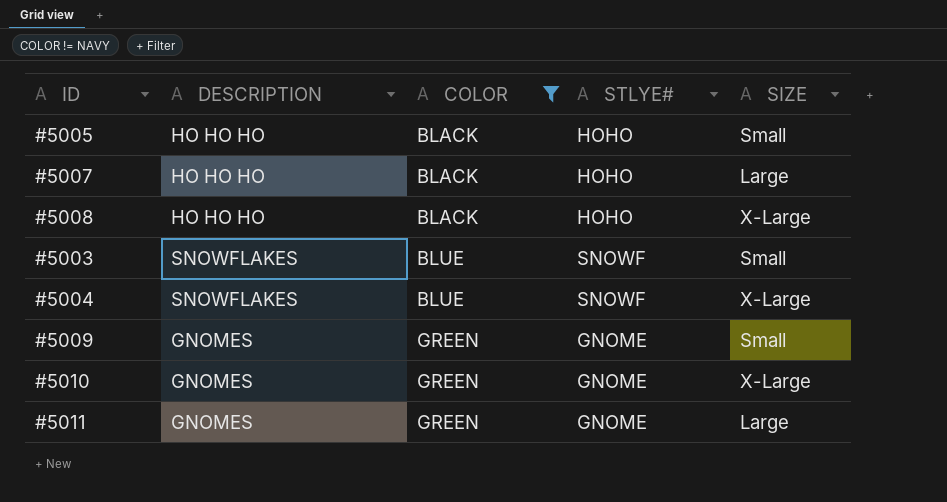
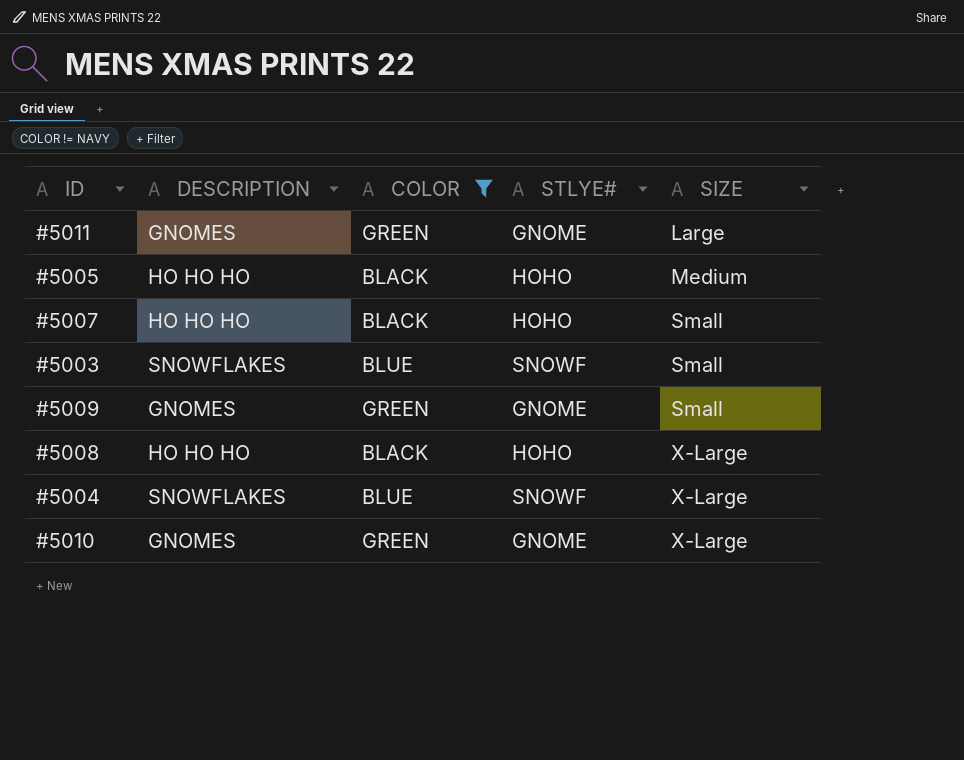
row order: COLOR ascending -> SIZE ascending
#5005 | SIZE: Small -> Medium
#5007 | SIZE: Large -> Small

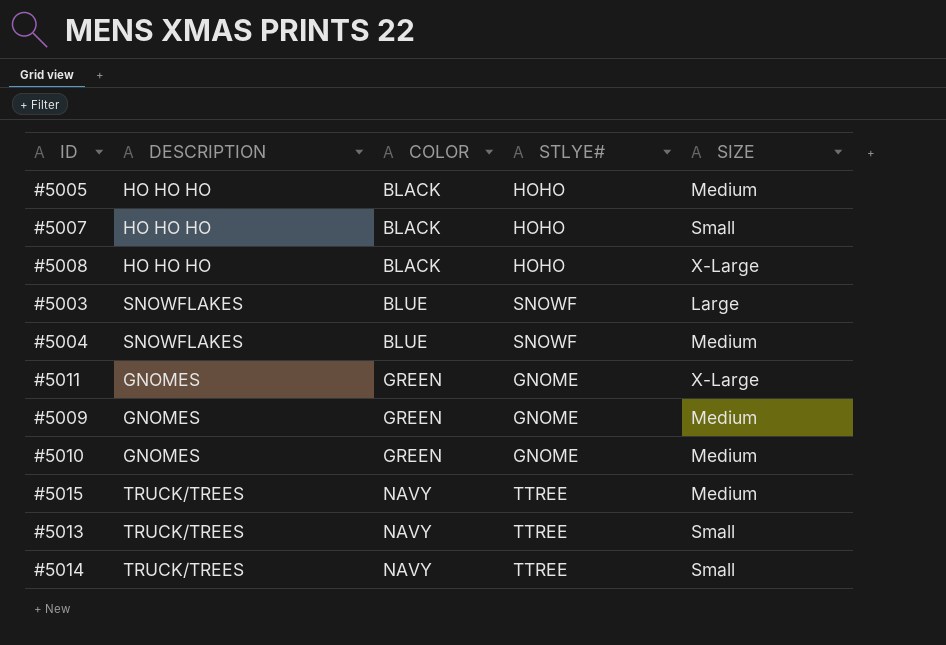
filter: COLOR != NAVY -> none
row order: SIZE ascending -> COLOR ascending
#5003 | SIZE: Small -> Large
#5004 | SIZE: X-Large -> Medium
#5011 | SIZE: Large -> X-Large
#5009 | SIZE: Small -> Medium
#5010 | SIZE: X-Large -> Medium

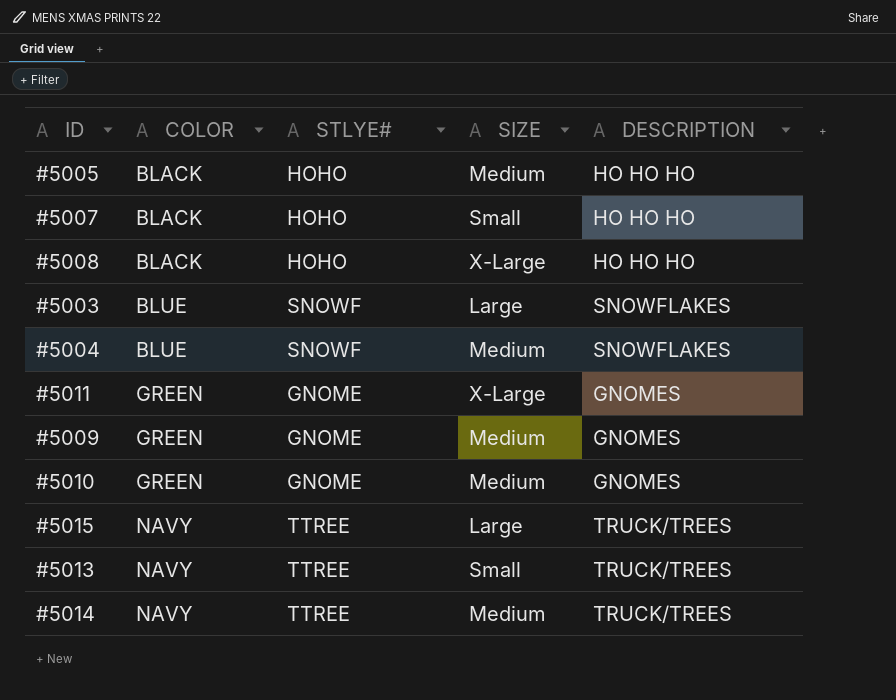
column DESCRIPTION | position: 2 -> 5
#5015 | SIZE: Medium -> Large
#5014 | SIZE: Small -> Medium

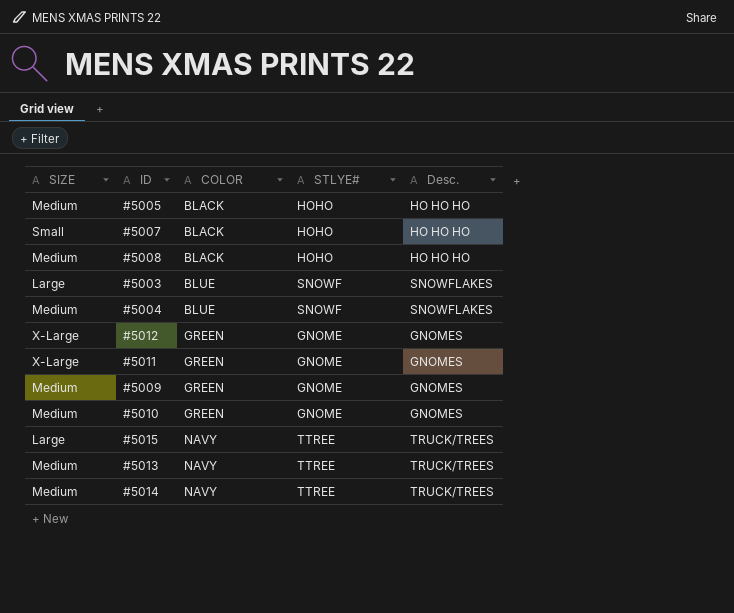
column SIZE | position: 4 -> 1
column name: DESCRIPTION -> Desc.
#5008 | SIZE: X-Large -> Medium
row #5012: none -> X-Large | GREEN | GNOME | GNOMES
#5013 | SIZE: Small -> Medium

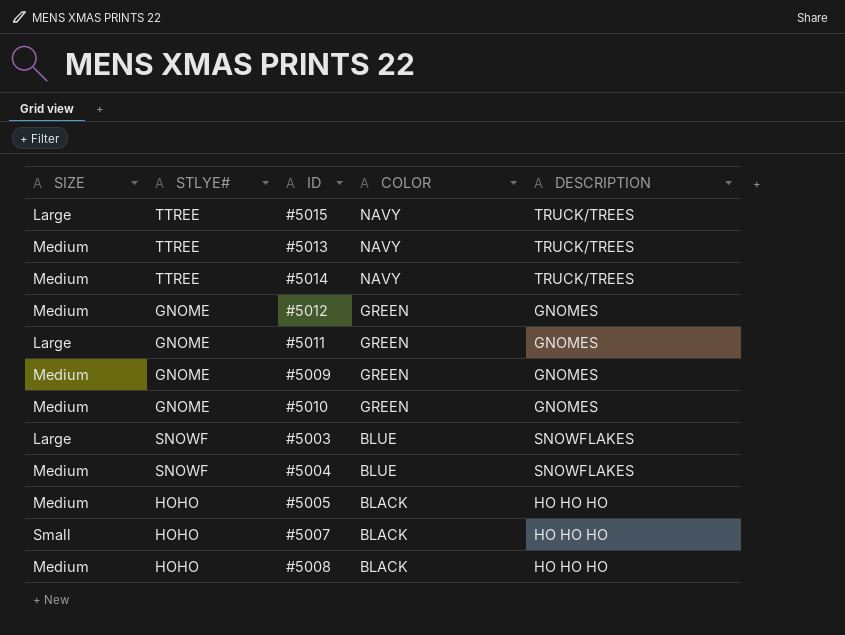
row order: COLOR ascending -> COLOR descending
column STLYE# | position: 4 -> 2
column name: Desc. -> DESCRIPTION
#5012 | SIZE: X-Large -> Medium
#5011 | SIZE: X-Large -> Large

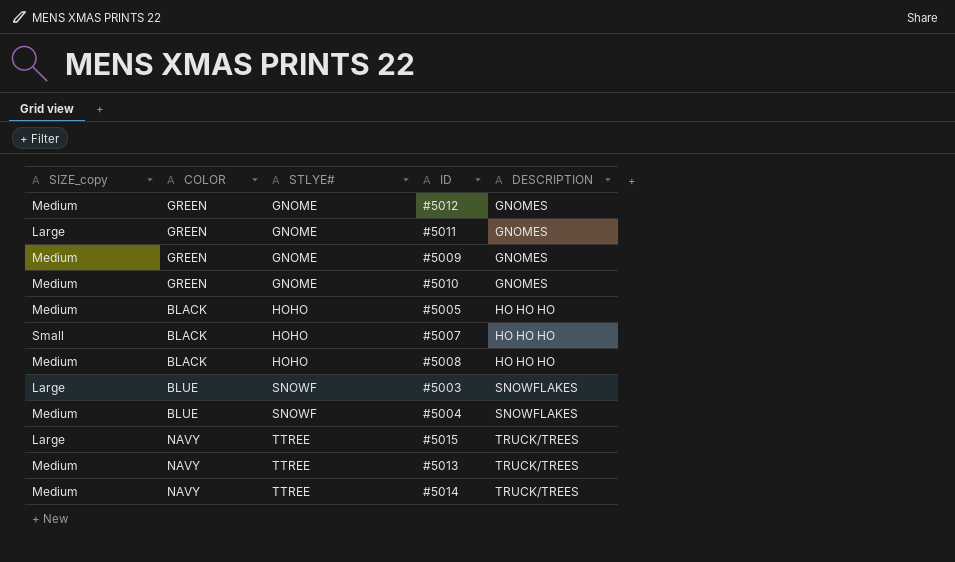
row order: COLOR descending -> STLYE# ascending
column name: SIZE -> SIZE_copy
column COLOR | position: 4 -> 2

